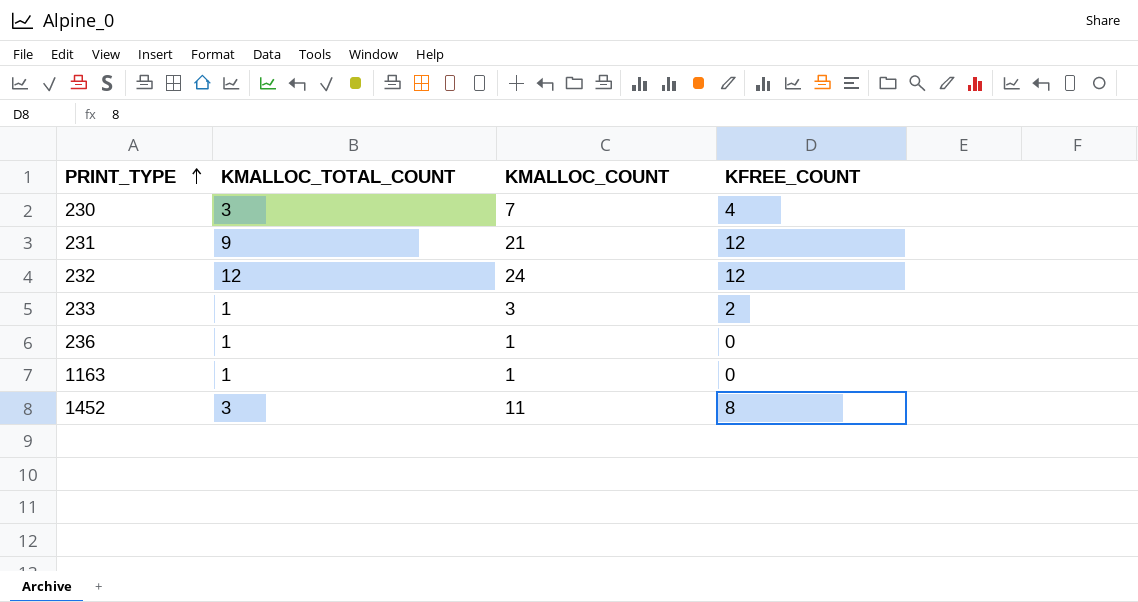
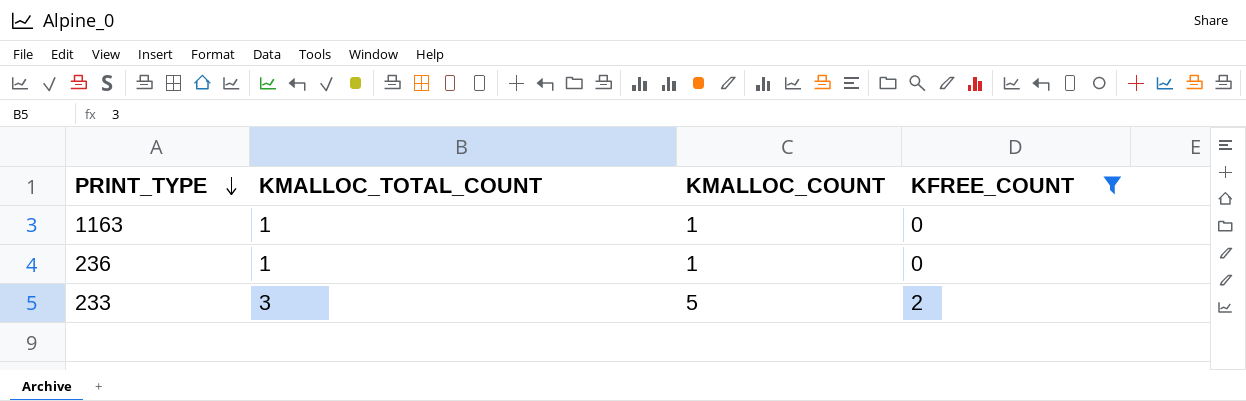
filter: none -> KFREE_COUNT <= 2
row order: PRINT_TYPE ascending -> PRINT_TYPE descending
233 | KMALLOC_TOTAL_COUNT: 1 -> 3
233 | KMALLOC_COUNT: 3 -> 5

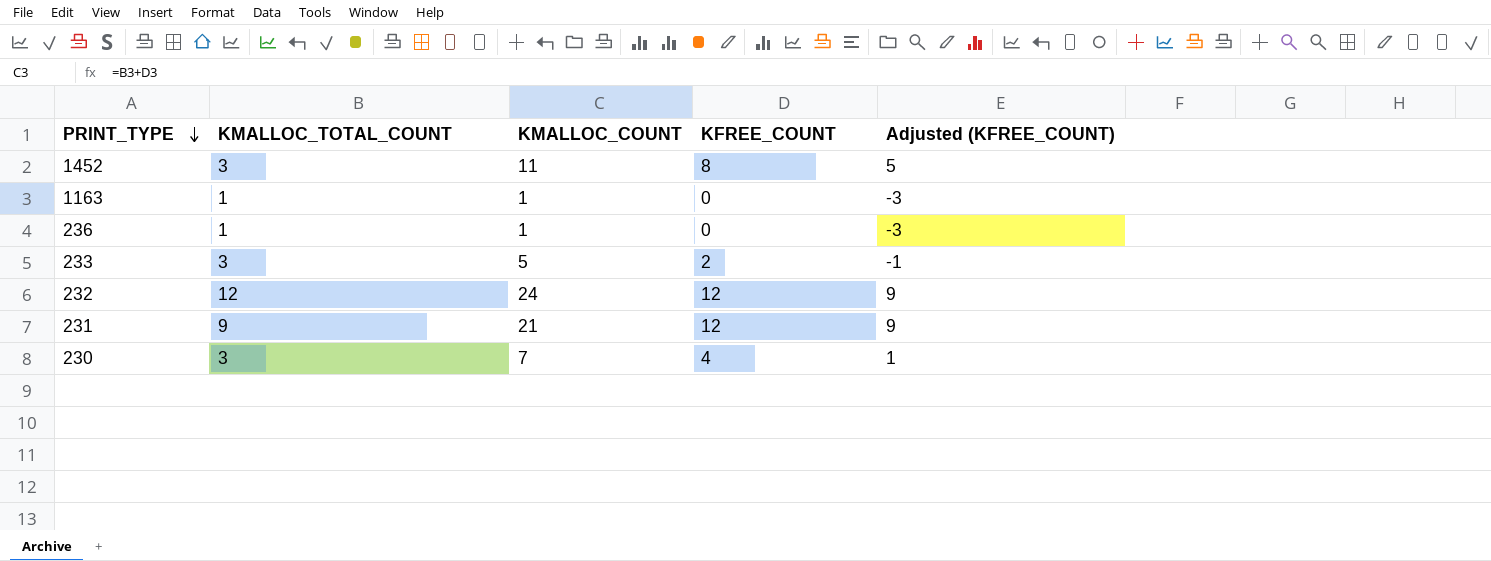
filter: KFREE_COUNT <= 2 -> none
column Adjusted (KFREE_COUNT) | formula: none -> [KFREE_COUNT] - 3

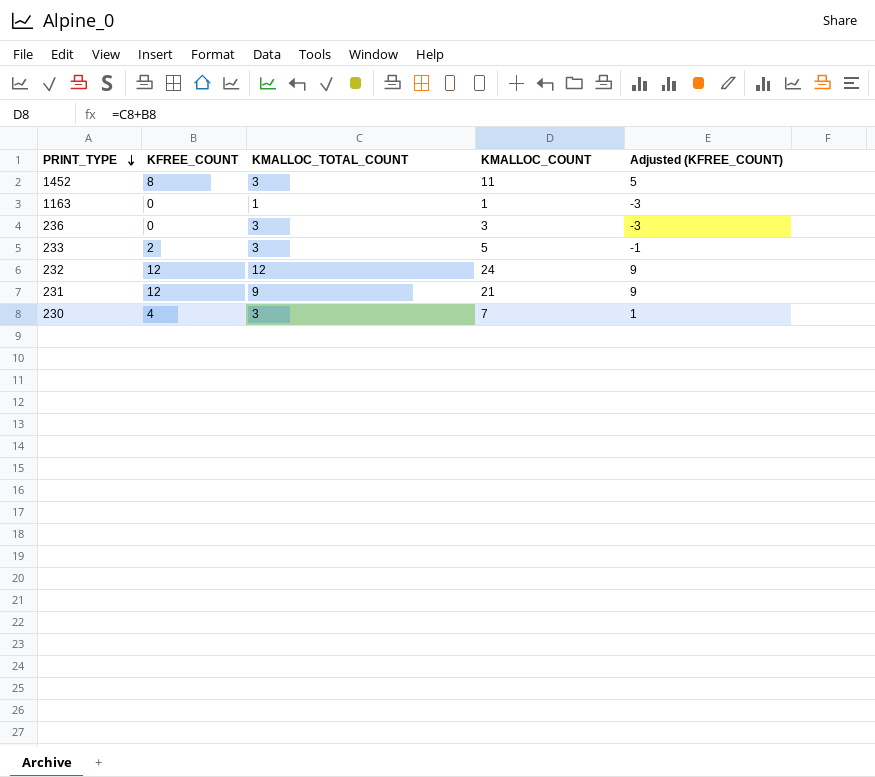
column KFREE_COUNT | position: 4 -> 2
236 | KMALLOC_TOTAL_COUNT: 1 -> 3
236 | KMALLOC_COUNT: 1 -> 3

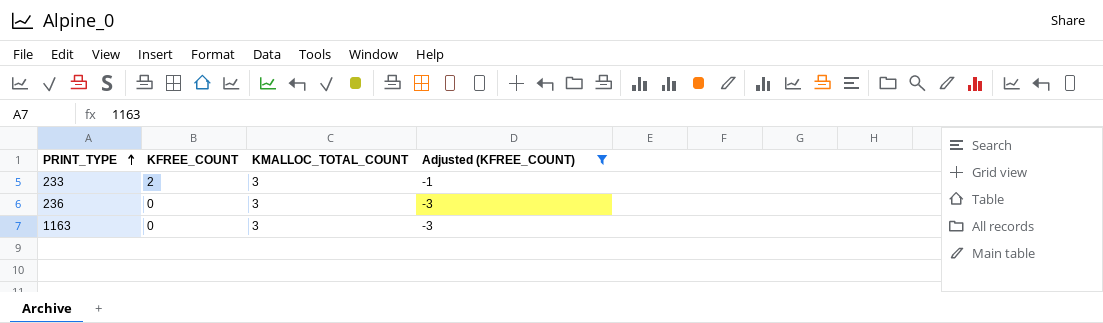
filter: none -> Adjusted (KFREE_COUNT) <= -1
row order: PRINT_TYPE descending -> PRINT_TYPE ascending
column KMALLOC_COUNT | formula: [KFREE_COUNT] + [KMALLOC_TOTAL_COUNT] -> none
1163 | KMALLOC_TOTAL_COUNT: 1 -> 3

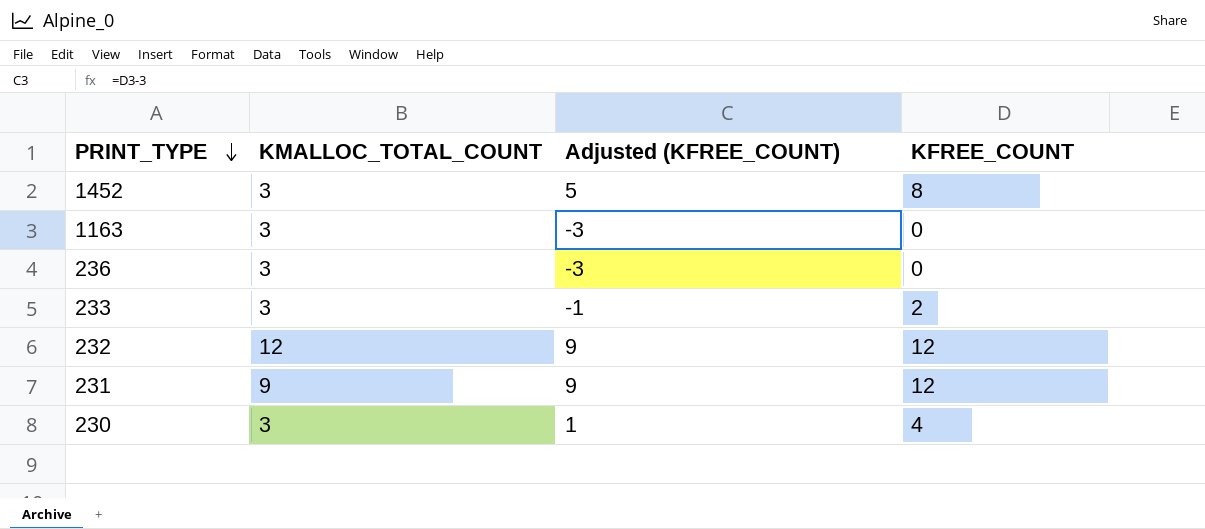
filter: Adjusted (KFREE_COUNT) <= -1 -> none
row order: PRINT_TYPE ascending -> PRINT_TYPE descending
column KFREE_COUNT | position: 2 -> 4

